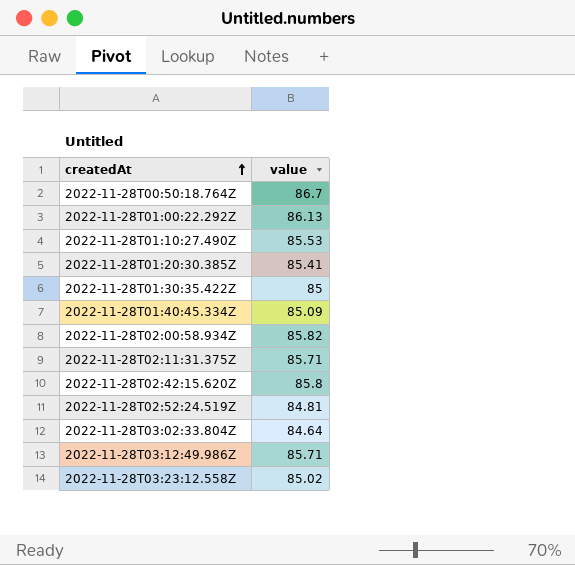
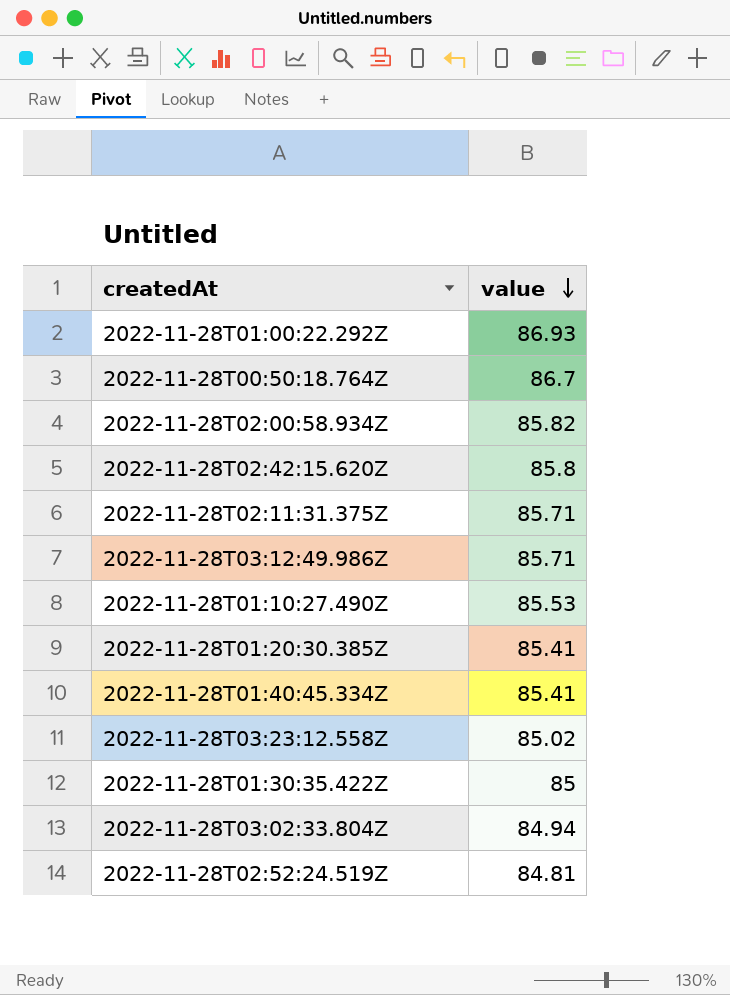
row order: createdAt ascending -> value descending
2022-11-28T01:00:22.292Z | value: 86.13 -> 86.93
2022-11-28T01:40:45.334Z | value: 85.09 -> 85.41
2022-11-28T03:02:33.804Z | value: 84.64 -> 84.94

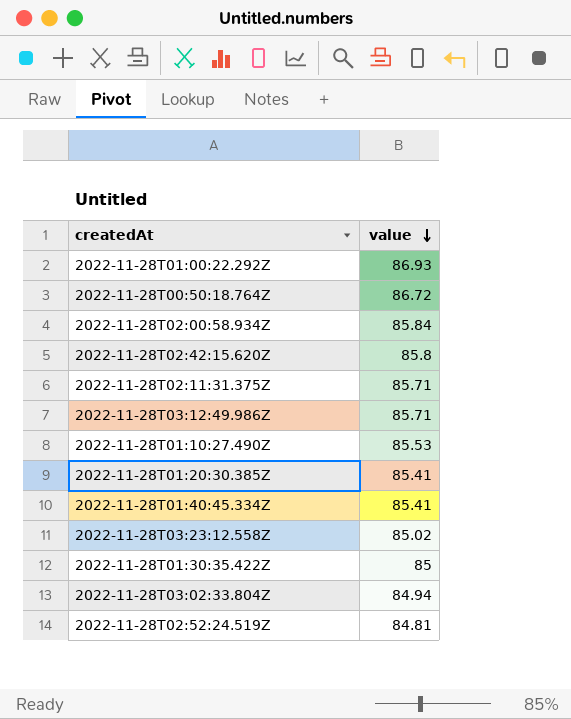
2022-11-28T00:50:18.764Z | value: 86.7 -> 86.72
2022-11-28T02:00:58.934Z | value: 85.82 -> 85.84

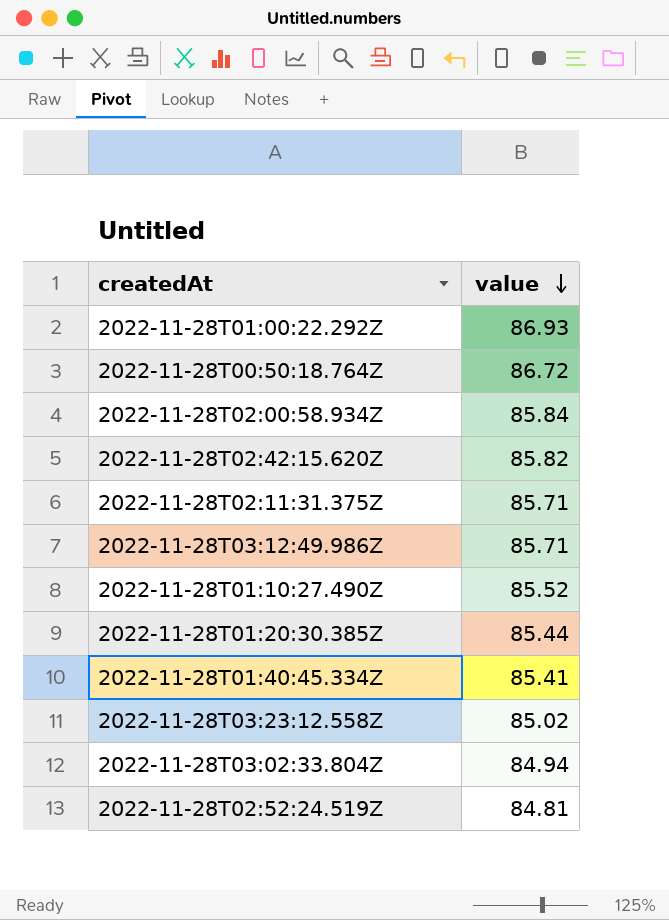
row 2022-11-28T01:30:35.422Z: 85 -> none
2022-11-28T02:42:15.620Z | value: 85.8 -> 85.82
2022-11-28T01:10:27.490Z | value: 85.53 -> 85.52
2022-11-28T01:20:30.385Z | value: 85.41 -> 85.44

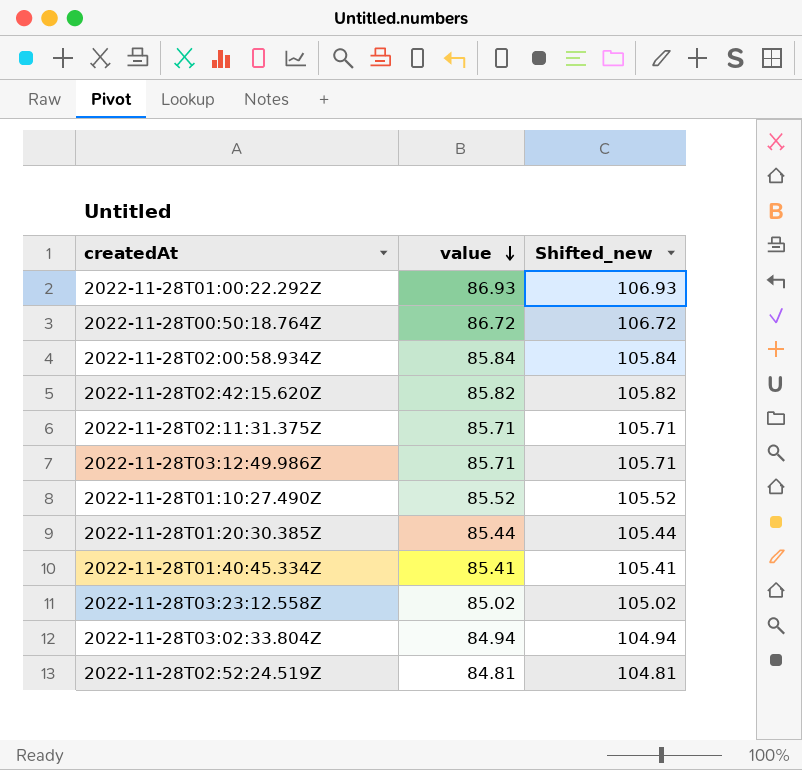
column Shifted_new | formula: none -> [value] + 20

